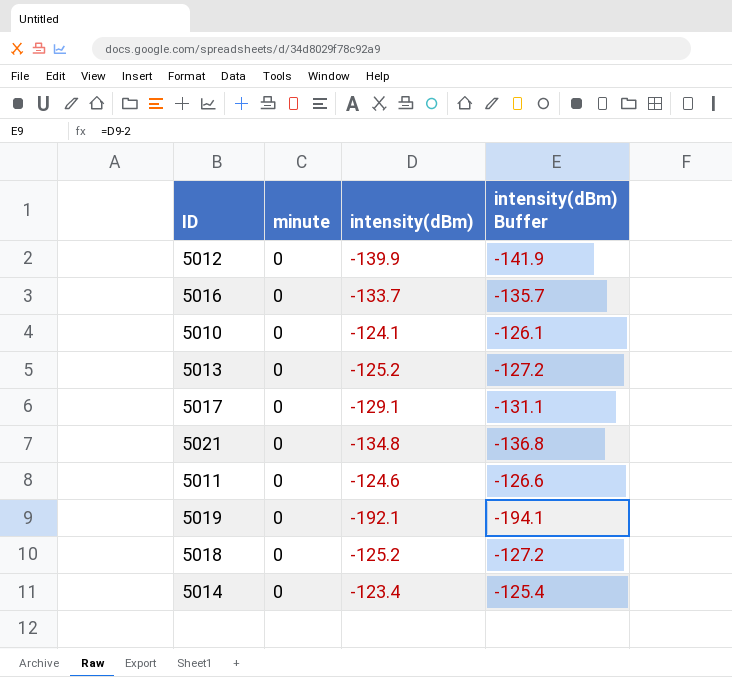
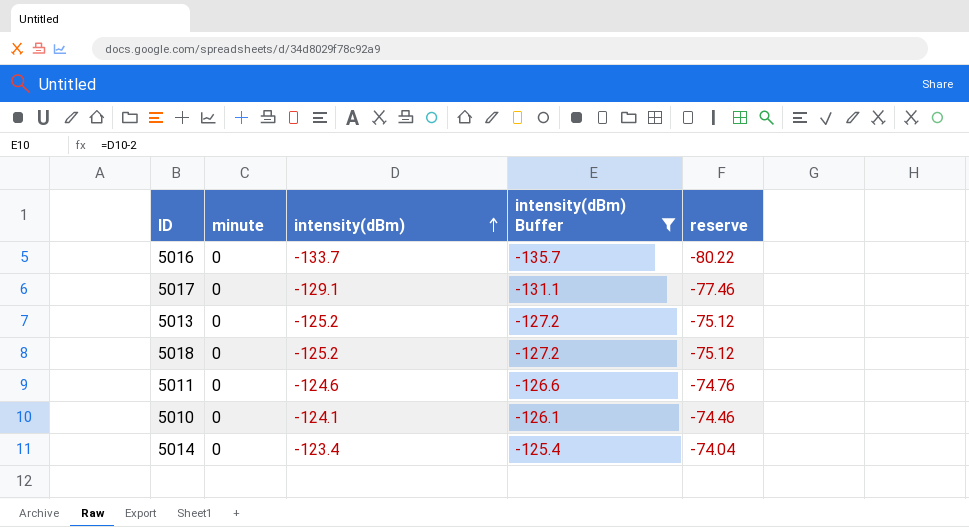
filter: none -> intensity(dBm) Buffer >= -135.7
row order: none -> intensity(dBm) ascending
column reserve | formula: none -> [intensity(dBm)] * 0.6

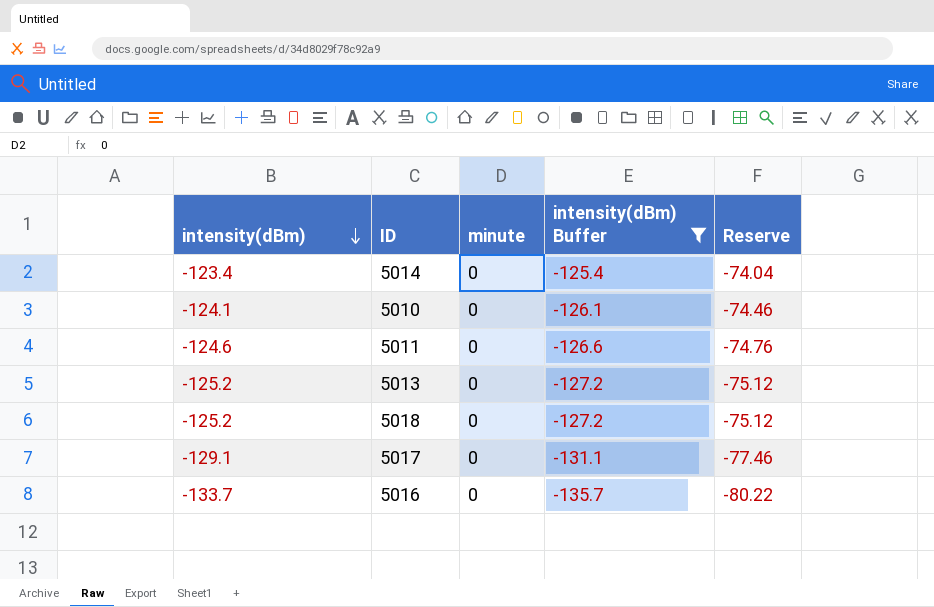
row order: intensity(dBm) ascending -> intensity(dBm) descending
column intensity(dBm) | position: 3 -> 1
column name: reserve -> Reserve

